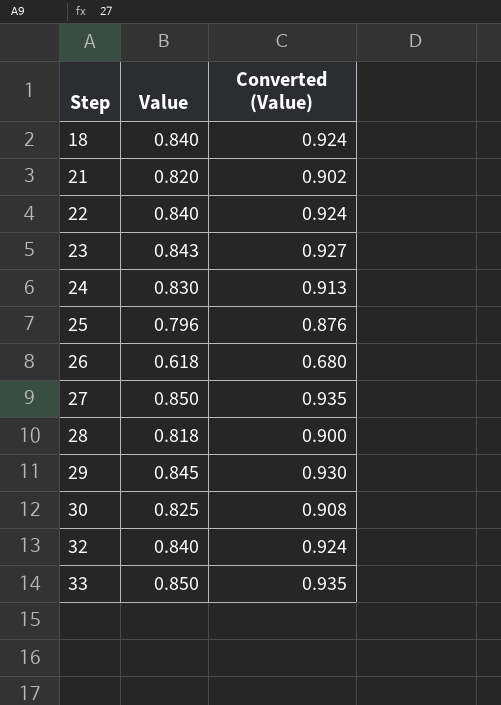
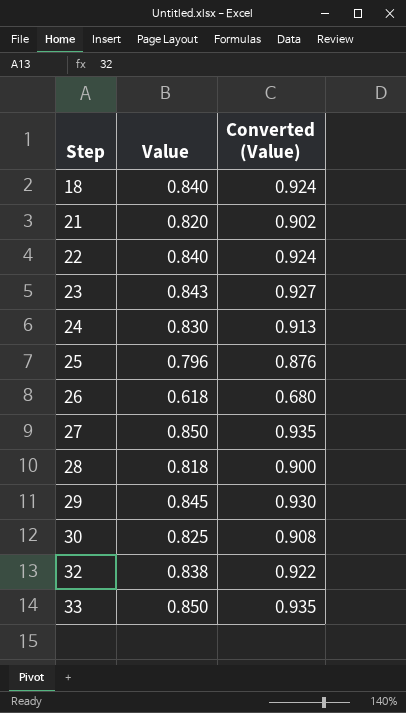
32 | Value: 0.840 -> 0.838
32 | Converted (Value): 0.924 -> 0.922

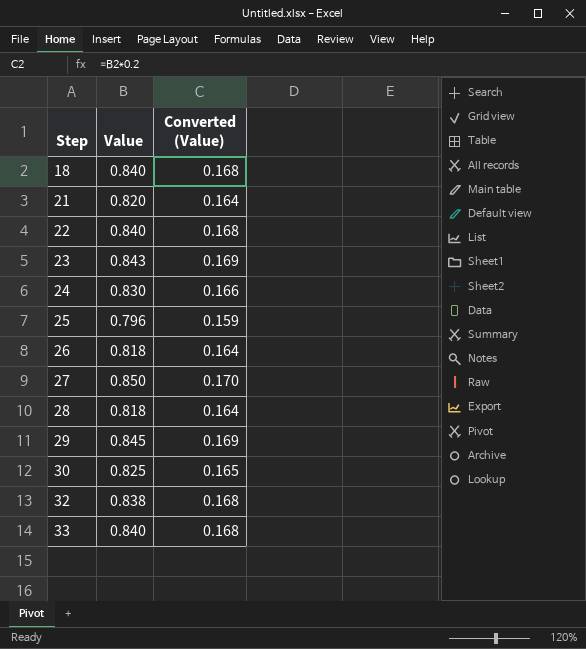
column Converted (Value) | formula: [Value] * 1.1 -> [Value] * 0.2
26 | Value: 0.618 -> 0.818
33 | Value: 0.850 -> 0.840

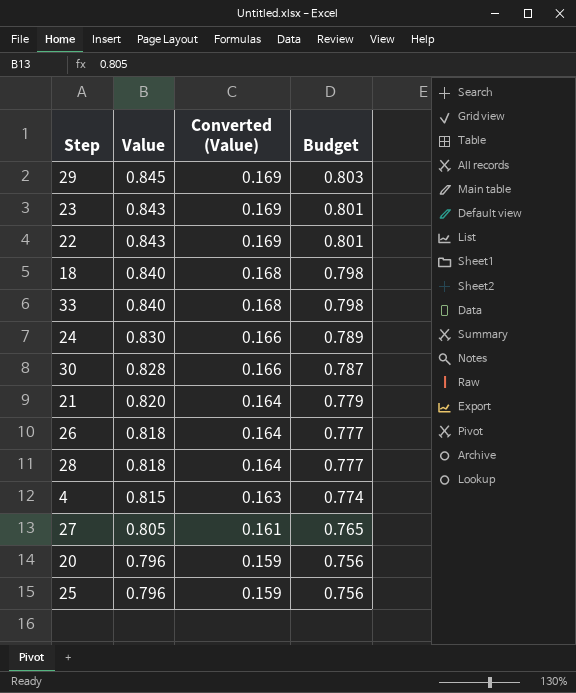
row order: Step ascending -> Value descending
column Budget | formula: none -> [Value] * 0.95
row 32: 0.838 | 0.168 -> none
22 | Value: 0.840 -> 0.843
22 | Converted (Value): 0.168 -> 0.169
30 | Value: 0.825 -> 0.828
30 | Converted (Value): 0.165 -> 0.166
row 4: none -> 0.815 | 0.163 | 0.774
27 | Value: 0.850 -> 0.805
27 | Converted (Value): 0.170 -> 0.161
row 20: none -> 0.796 | 0.159 | 0.756

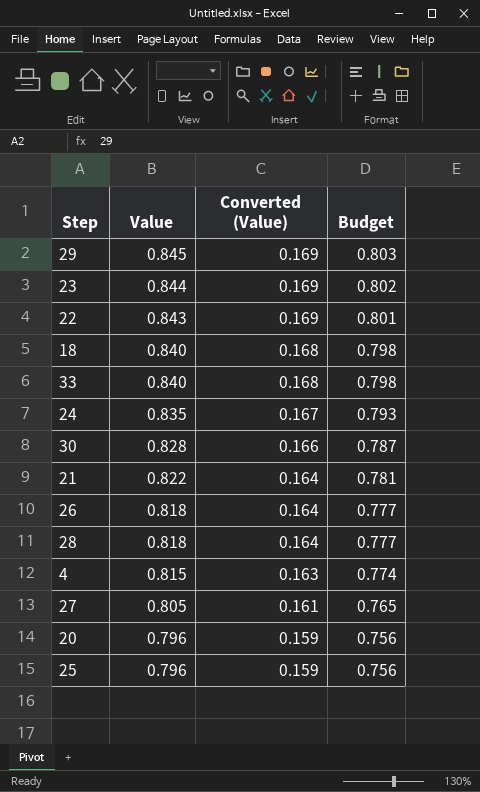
23 | Value: 0.843 -> 0.844
23 | Budget: 0.801 -> 0.802
24 | Value: 0.830 -> 0.835
24 | Converted (Value): 0.166 -> 0.167
24 | Budget: 0.789 -> 0.793
21 | Value: 0.820 -> 0.822
21 | Budget: 0.779 -> 0.781

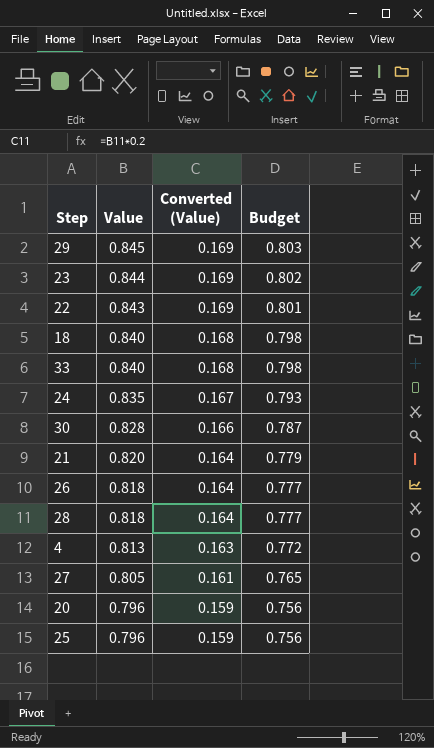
21 | Value: 0.822 -> 0.820
21 | Budget: 0.781 -> 0.779
4 | Value: 0.815 -> 0.813
4 | Budget: 0.774 -> 0.772

